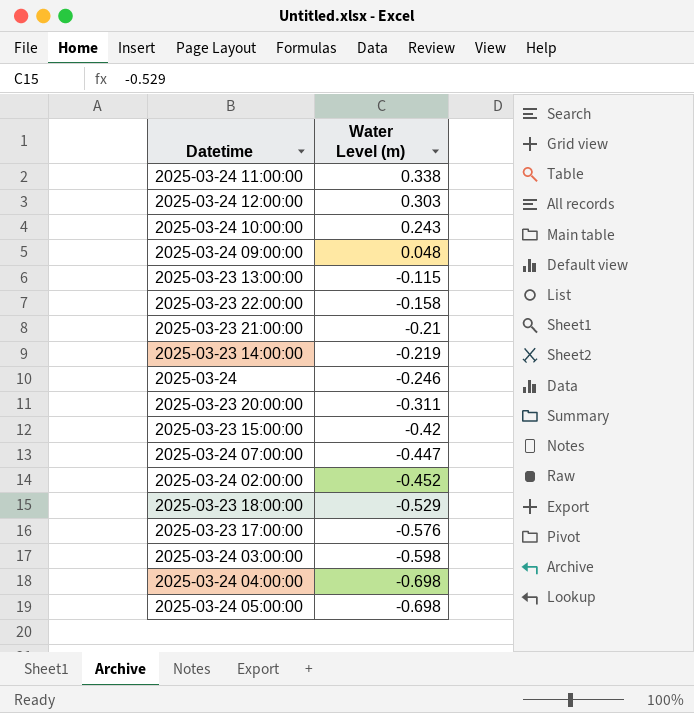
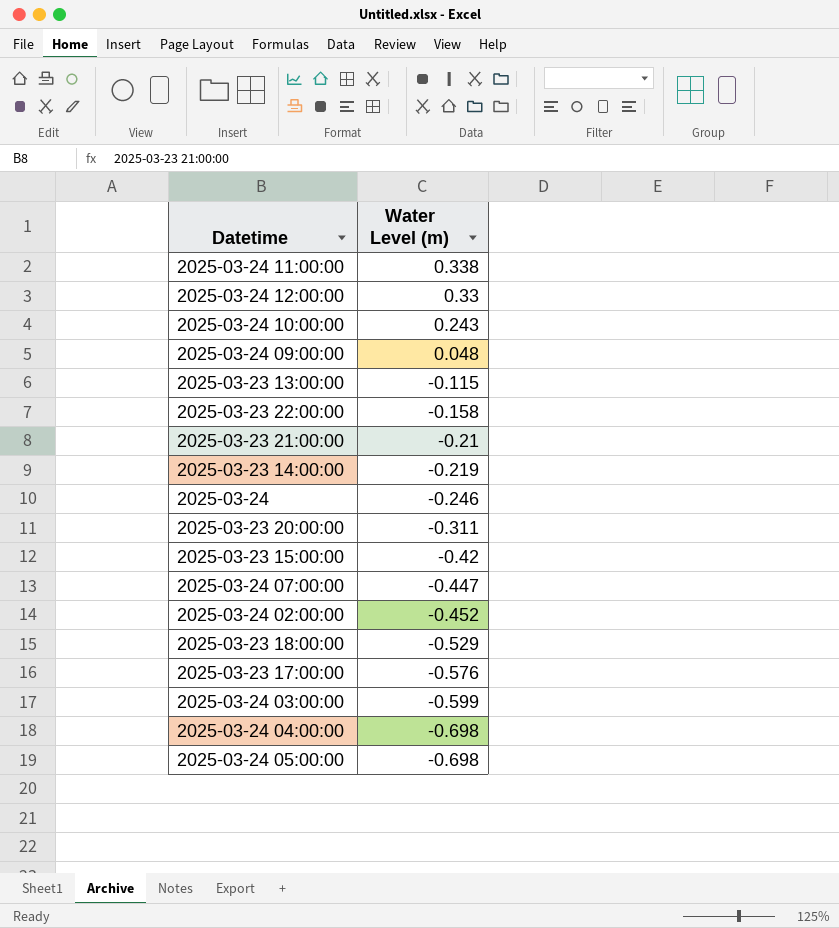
2025-03-24 12:00:00 | Water Level (m): 0.303 -> 0.33
2025-03-24 03:00:00 | Water Level (m): -0.598 -> -0.599

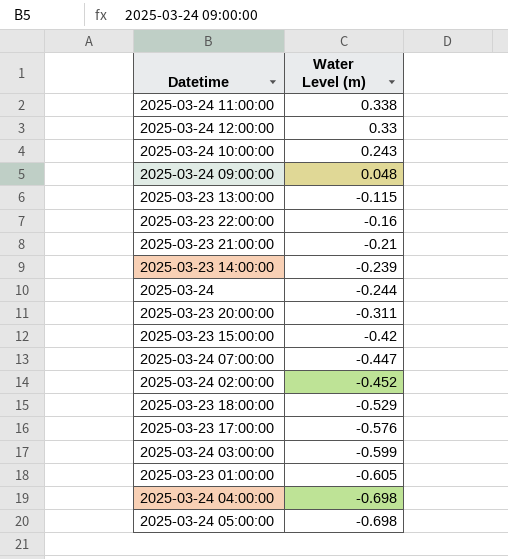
2025-03-23 22:00:00 | Water Level (m): -0.158 -> -0.16
2025-03-23 14:00:00 | Water Level (m): -0.219 -> -0.239
2025-03-24 | Water Level (m): -0.246 -> -0.244
row 2025-03-23 01:00:00: none -> -0.605

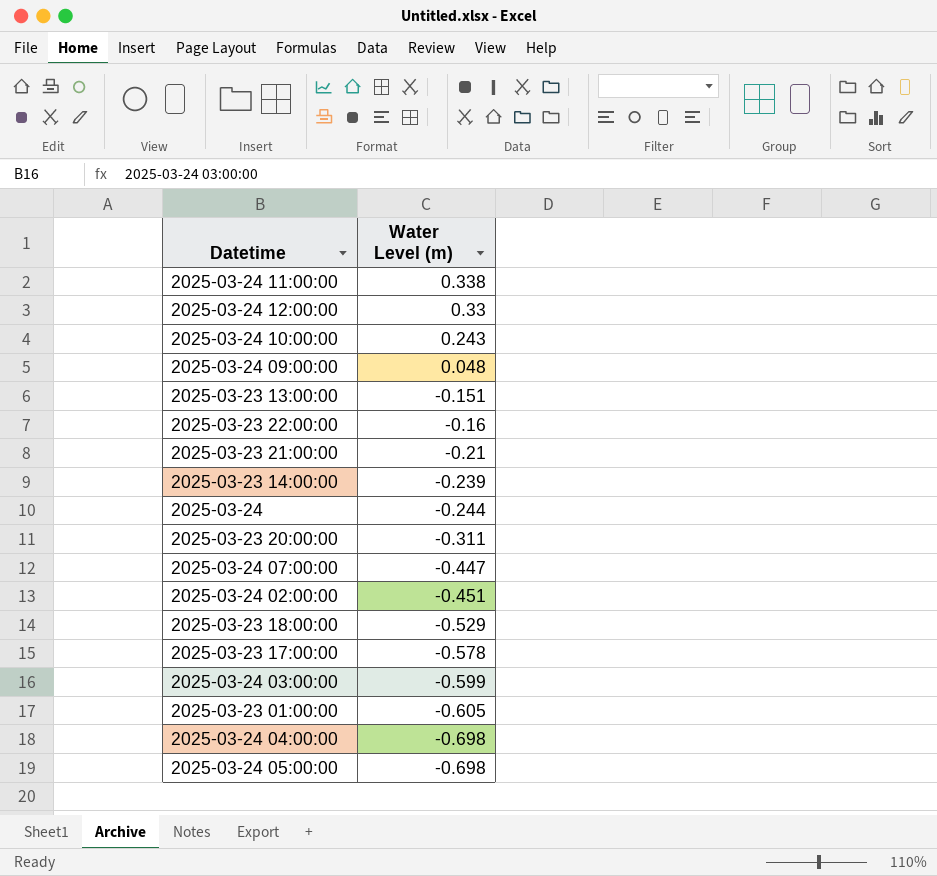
row 2025-03-23 15:00:00: -0.42 -> none
2025-03-23 13:00:00 | Water Level (m): -0.115 -> -0.151
2025-03-24 02:00:00 | Water Level (m): -0.452 -> -0.451
2025-03-23 17:00:00 | Water Level (m): -0.576 -> -0.578

